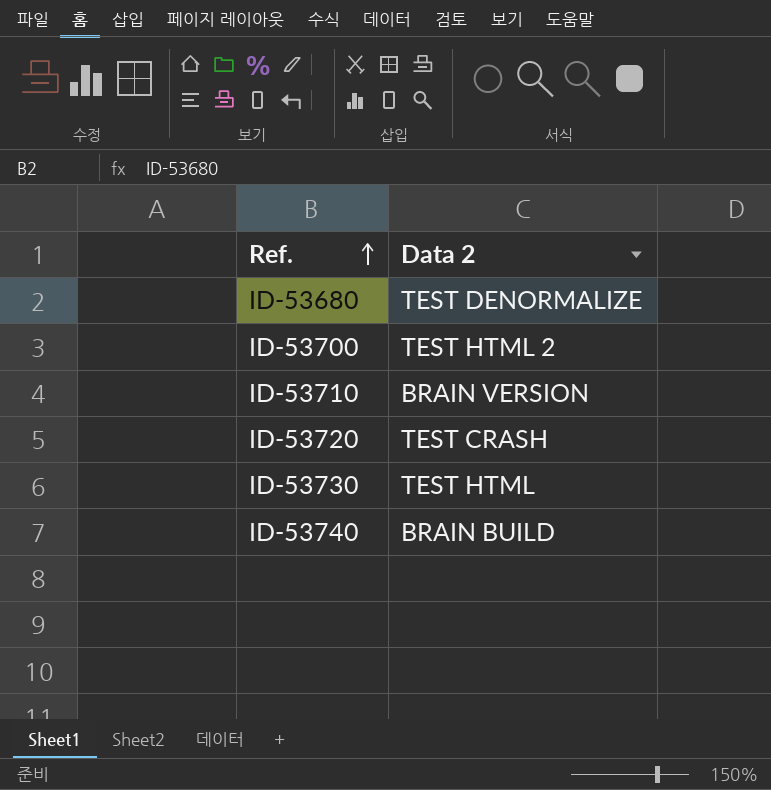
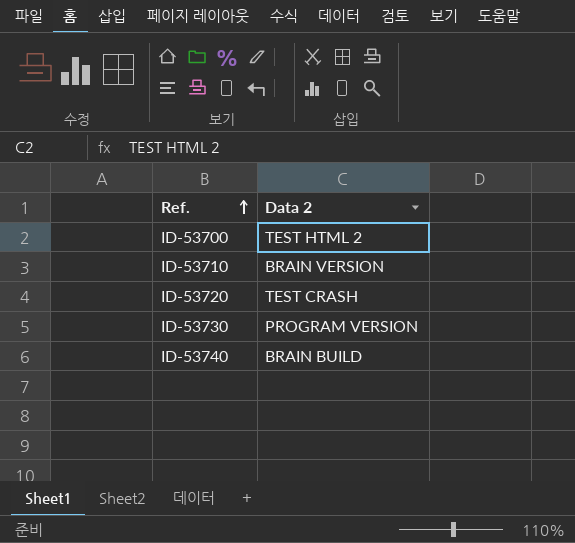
row ID-53680: TEST DENORMALIZE -> none
ID-53730 | Data 2: TEST HTML -> PROGRAM VERSION

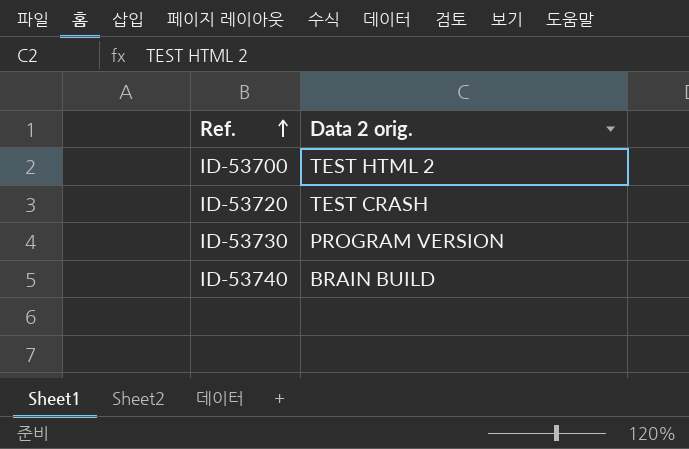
column name: Data 2 -> Data 2 orig.
row ID-53710: BRAIN VERSION -> none

